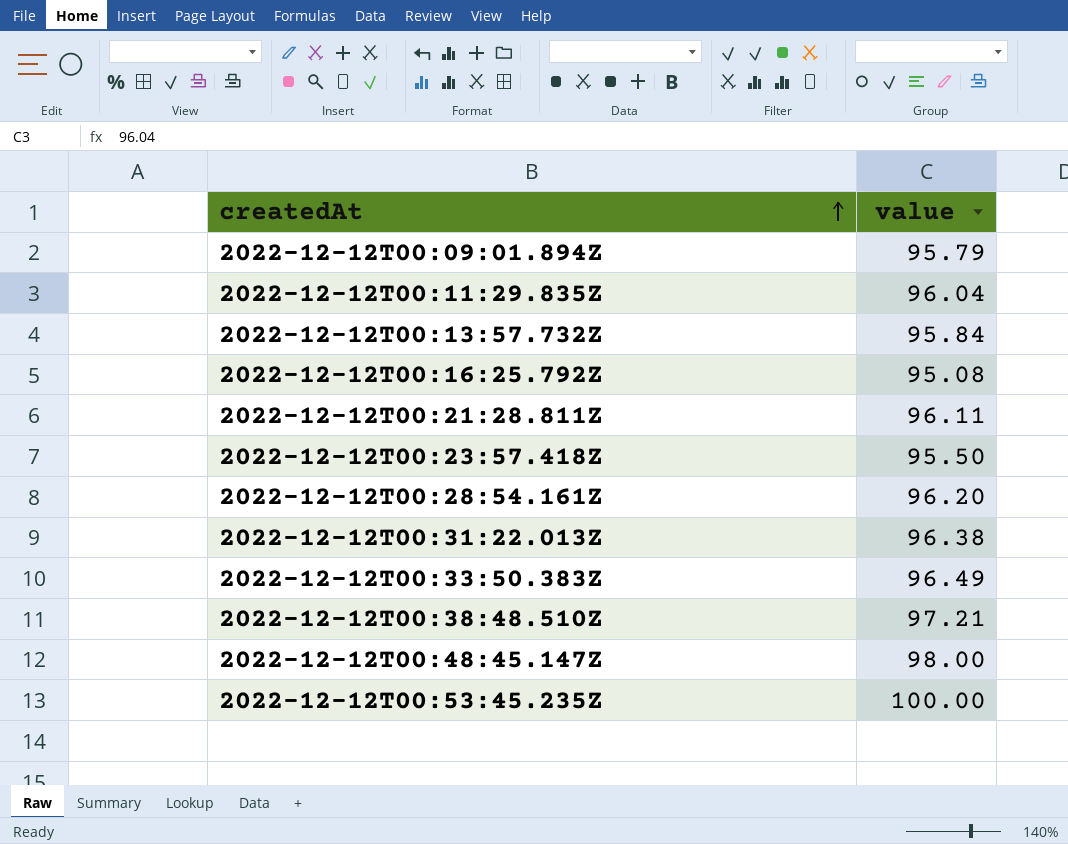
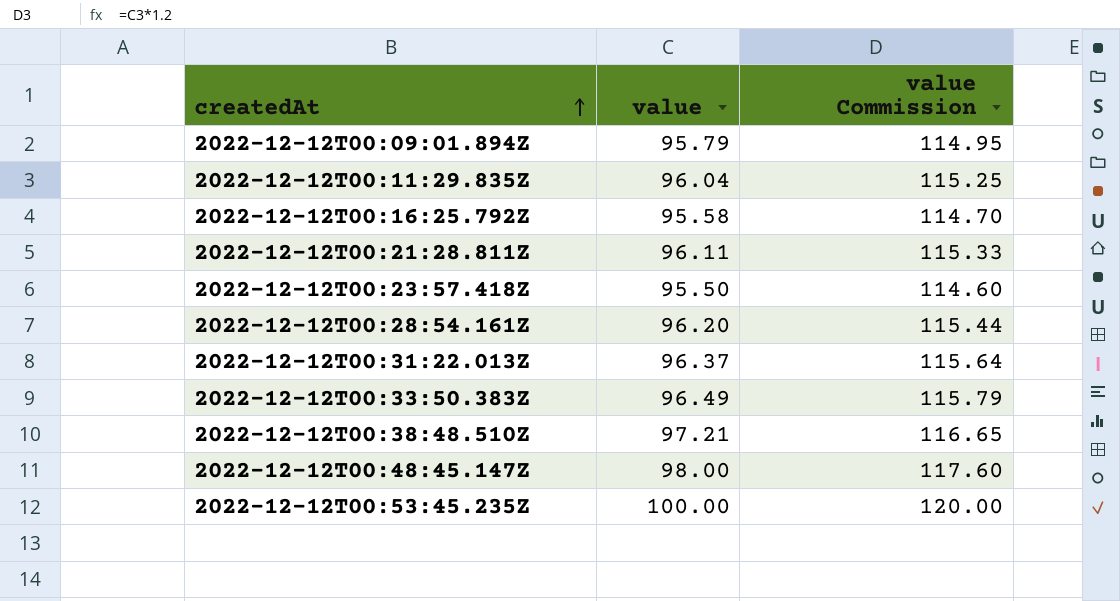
column value Commission | formula: none -> [value] * 1.2
row 2022-12-12T00:13:57.732Z: 95.84 -> none
2022-12-12T00:16:25.792Z | value: 95.08 -> 95.58
2022-12-12T00:31:22.013Z | value: 96.38 -> 96.37

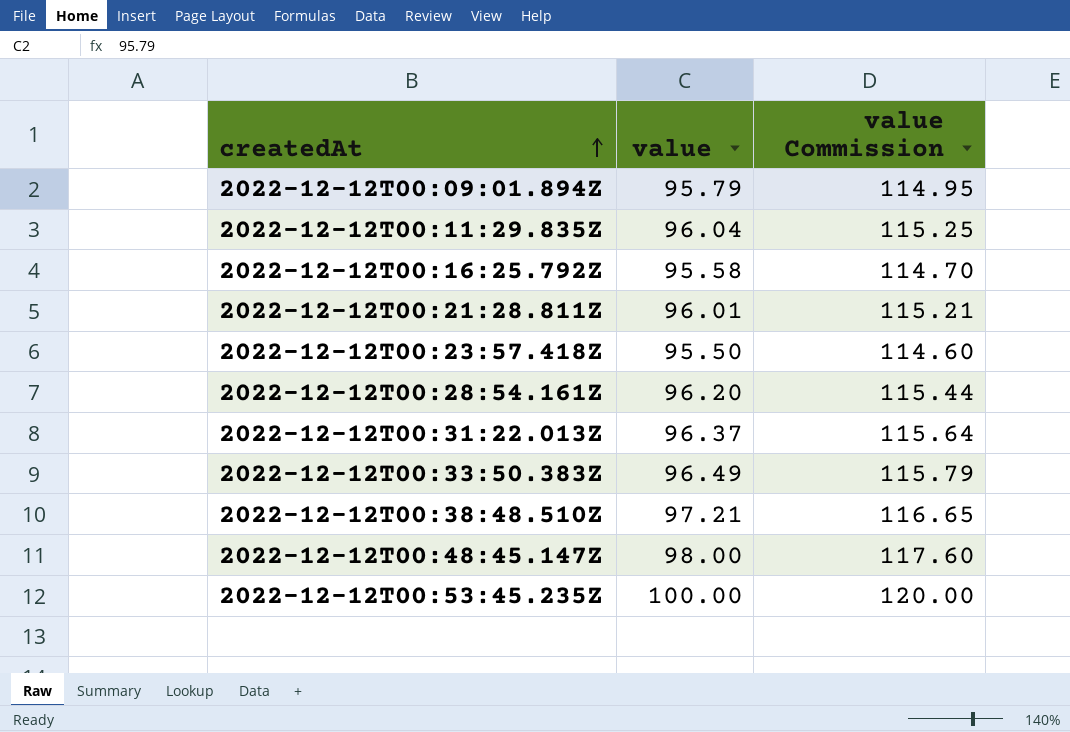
2022-12-12T00:21:28.811Z | value: 96.11 -> 96.01
2022-12-12T00:21:28.811Z | value Commission: 115.33 -> 115.21

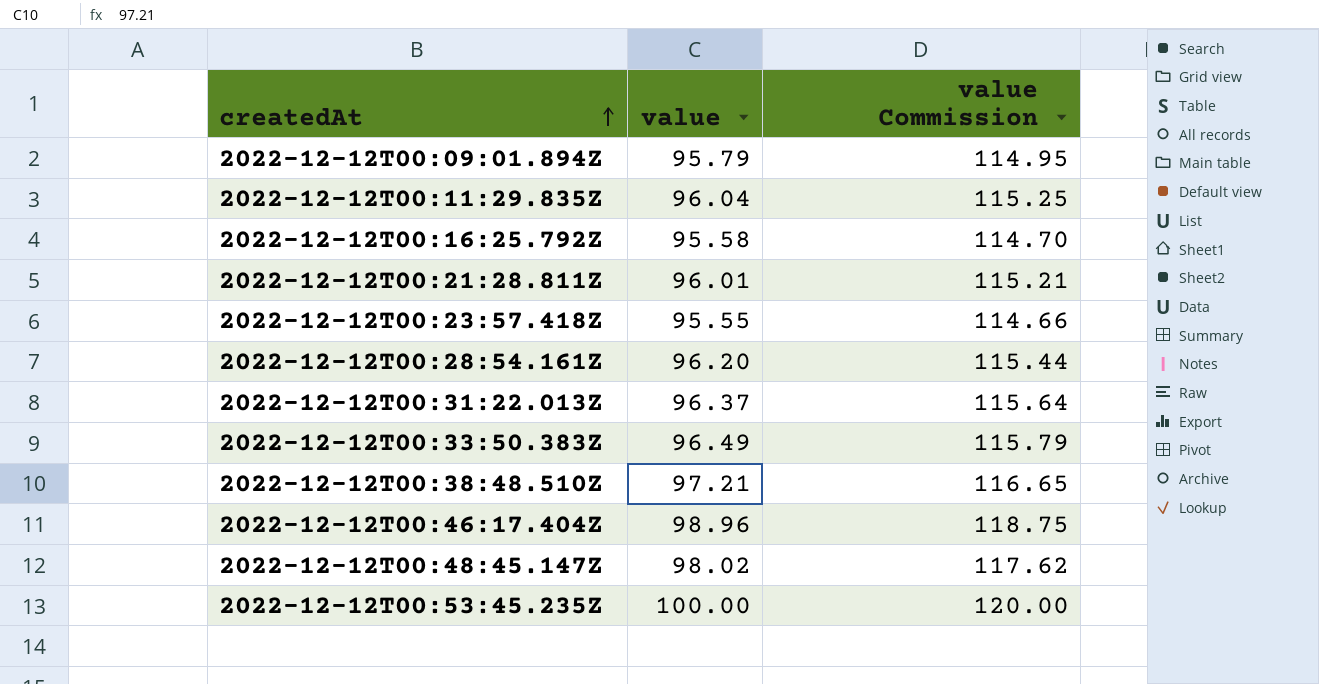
2022-12-12T00:23:57.418Z | value: 95.50 -> 95.55
2022-12-12T00:23:57.418Z | value Commission: 114.60 -> 114.66
row 2022-12-12T00:46:17.404Z: none -> 98.96 | 118.75
2022-12-12T00:48:45.147Z | value: 98.00 -> 98.02
2022-12-12T00:48:45.147Z | value Commission: 117.60 -> 117.62

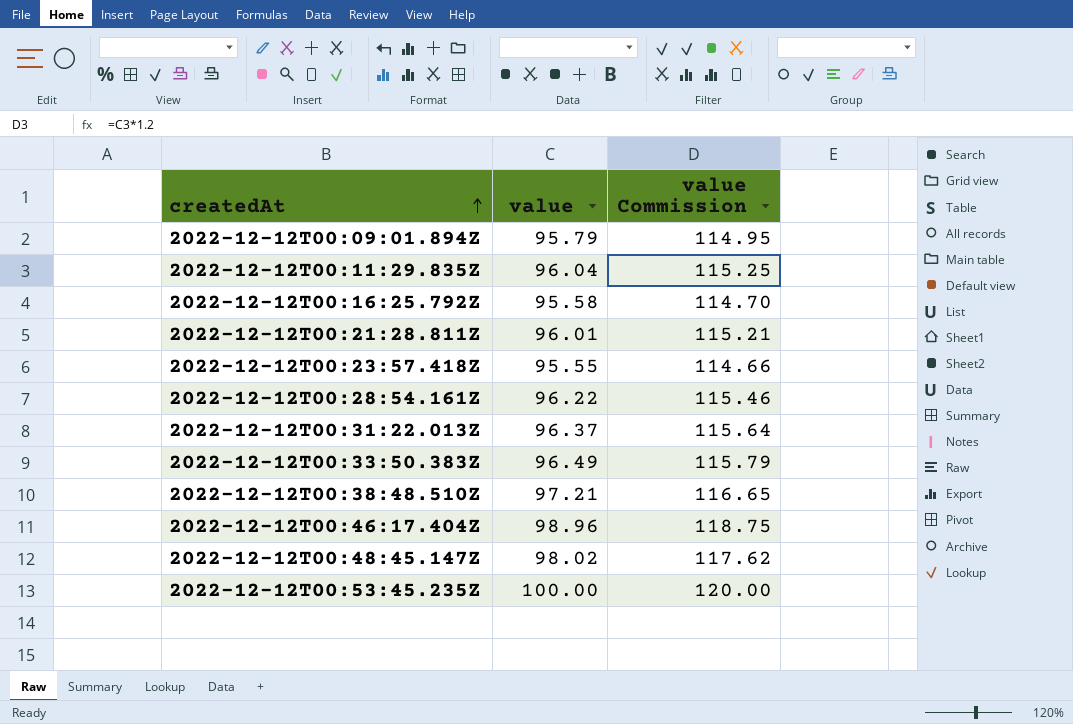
2022-12-12T00:28:54.161Z | value: 96.20 -> 96.22
2022-12-12T00:28:54.161Z | value Commission: 115.44 -> 115.46

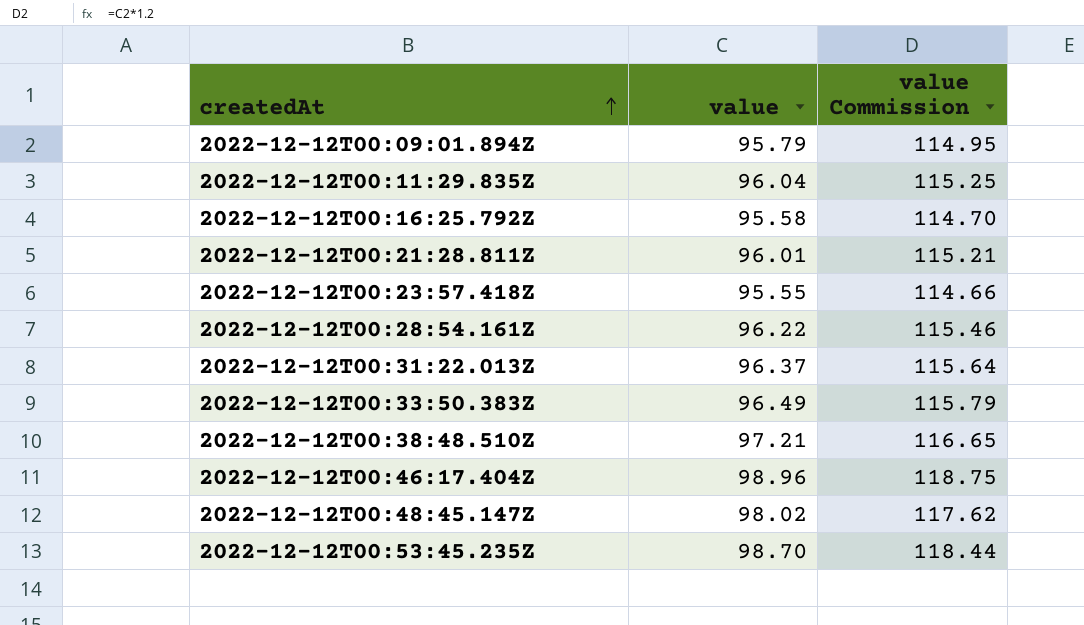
2022-12-12T00:53:45.235Z | value: 100.00 -> 98.70
2022-12-12T00:53:45.235Z | value Commission: 120.00 -> 118.44

